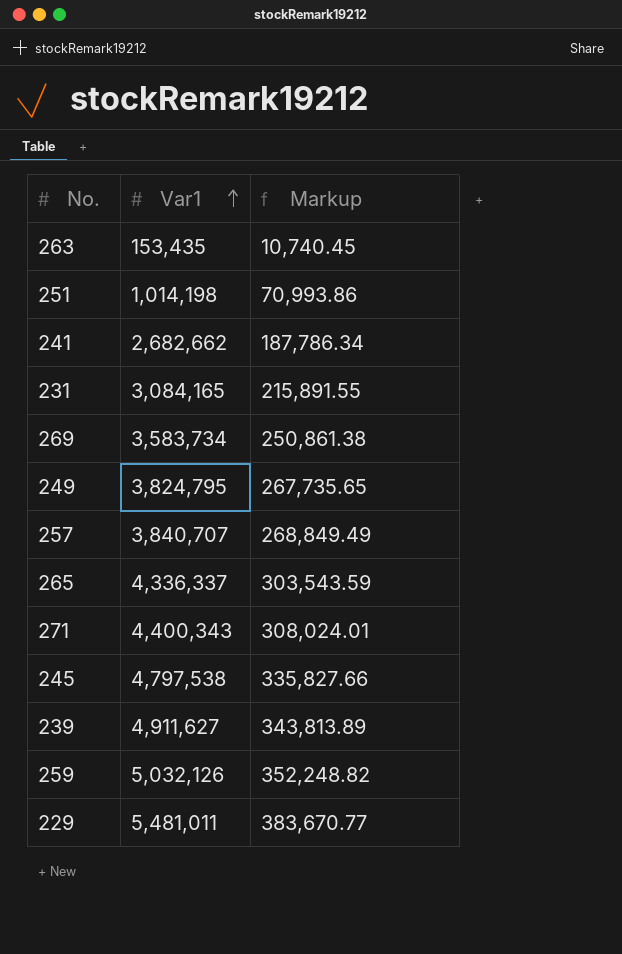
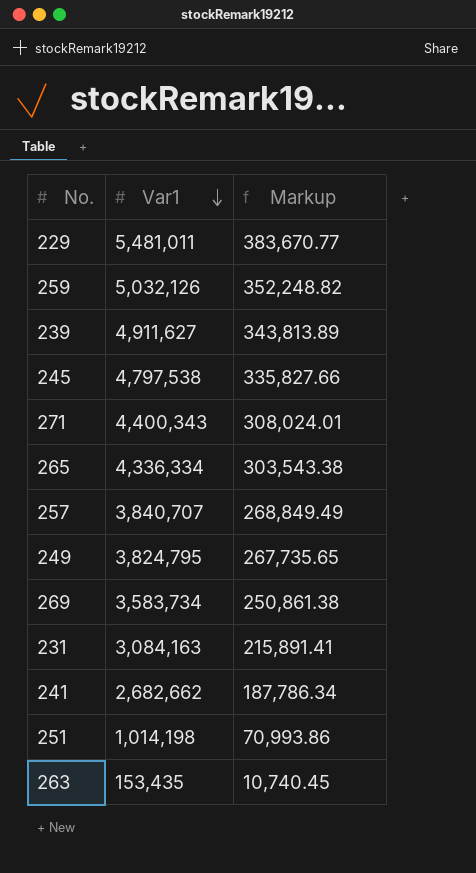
row order: Var1 ascending -> Var1 descending
265 | Var1: 4,336,337 -> 4,336,334
265 | Markup: 303,543.59 -> 303,543.38
231 | Var1: 3,084,165 -> 3,084,163
231 | Markup: 215,891.55 -> 215,891.41

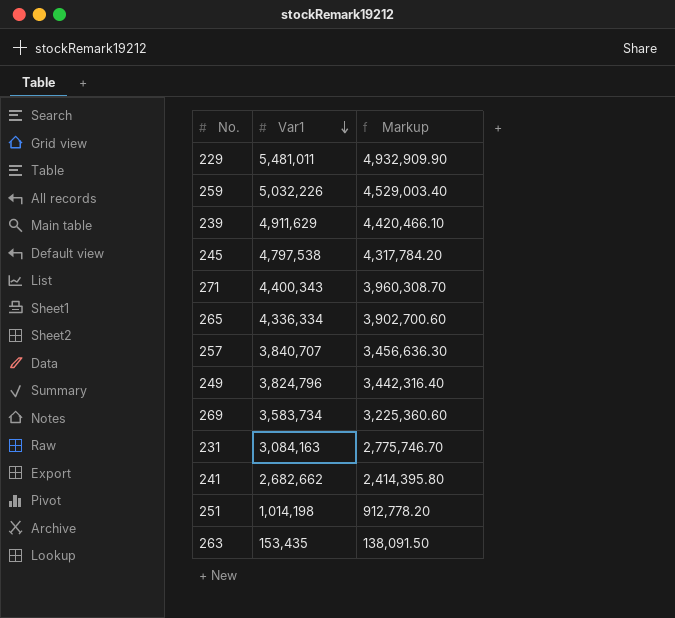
column Markup | formula: [Var1] * 0.07 -> [Var1] * 0.9
259 | Var1: 5,032,126 -> 5,032,226
239 | Var1: 4,911,627 -> 4,911,629
249 | Var1: 3,824,795 -> 3,824,796

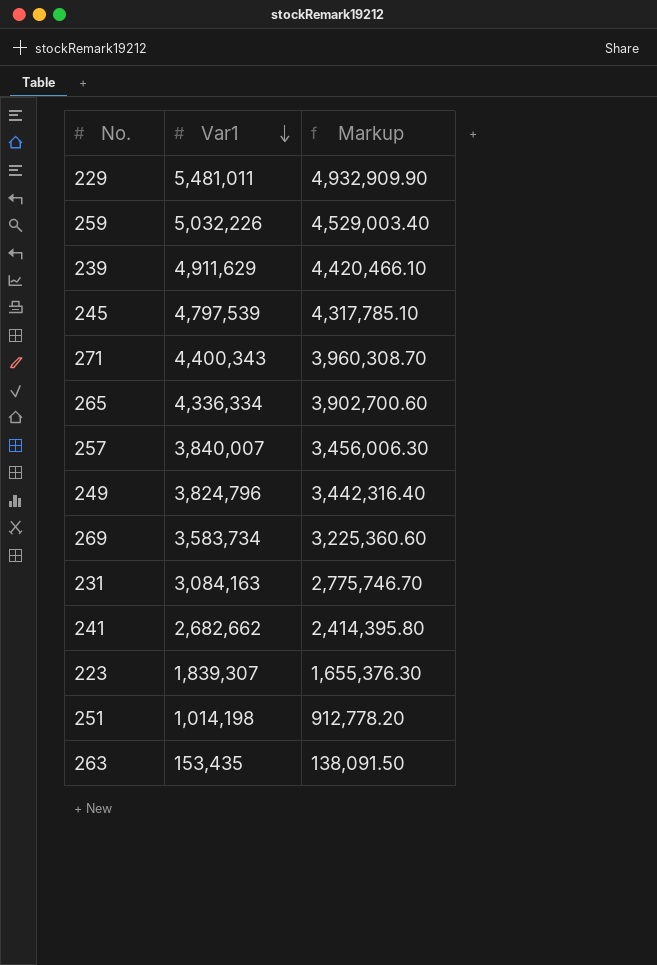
245 | Var1: 4,797,538 -> 4,797,539
245 | Markup: 4,317,784.20 -> 4,317,785.10
257 | Var1: 3,840,707 -> 3,840,007
257 | Markup: 3,456,636.30 -> 3,456,006.30
row 223: none -> 1,839,307 | 1,655,376.30

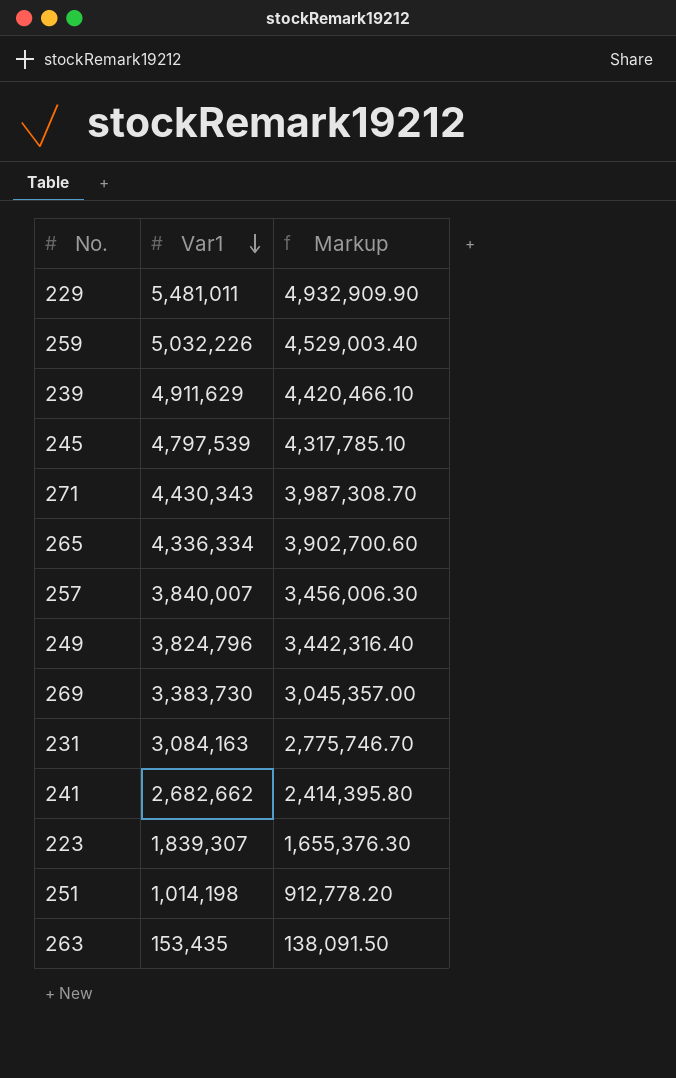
271 | Var1: 4,400,343 -> 4,430,343
271 | Markup: 3,960,308.70 -> 3,987,308.70
269 | Var1: 3,583,734 -> 3,383,730
269 | Markup: 3,225,360.60 -> 3,045,357.00

